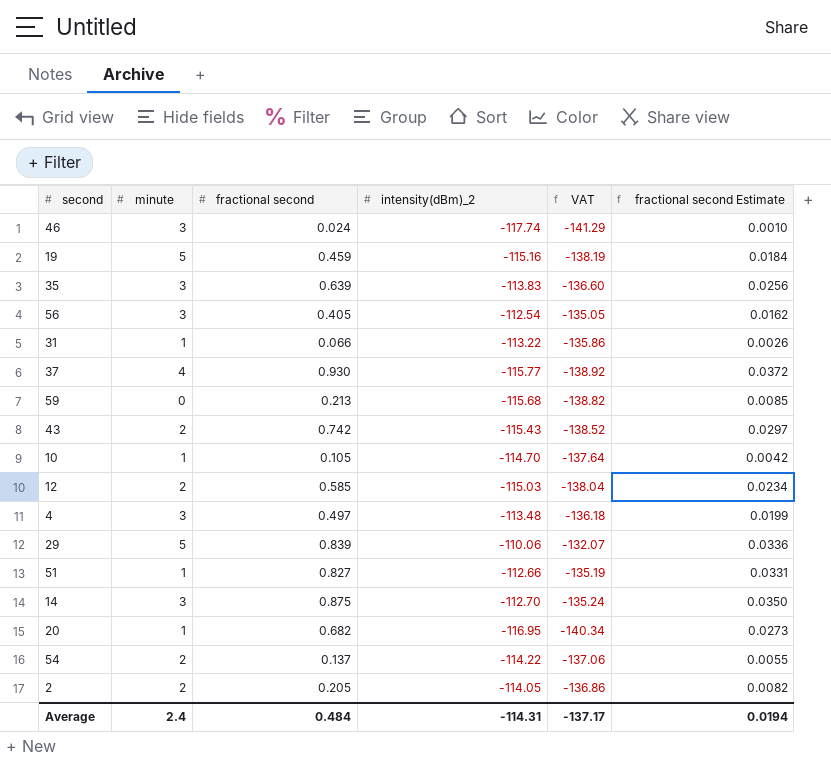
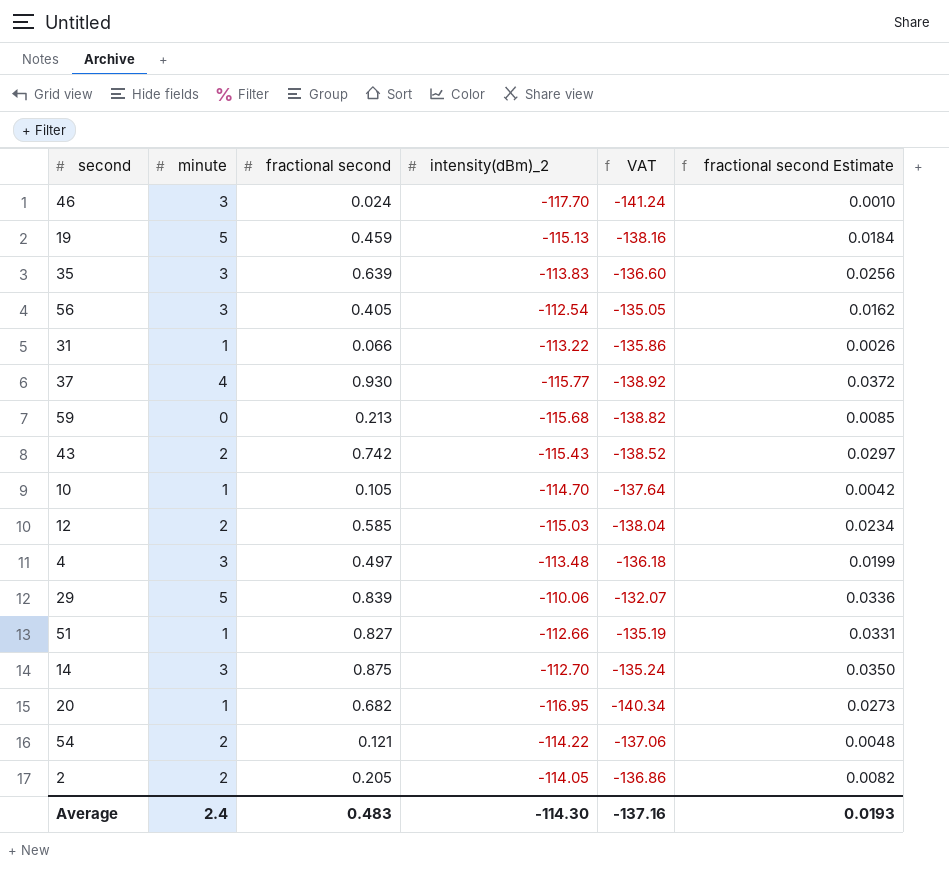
46 | intensity(dBm)_2: -117.74 -> -117.70
46 | VAT: -141.29 -> -141.24
19 | intensity(dBm)_2: -115.16 -> -115.13
19 | VAT: -138.19 -> -138.16
54 | fractional second: 0.137 -> 0.121
54 | fractional second Estimate: 0.0055 -> 0.0048
Average | fractional second: 0.484 -> 0.483
Average | intensity(dBm)_2: -114.31 -> -114.30
Average | VAT: -137.17 -> -137.16
Average | fractional second Estimate: 0.0194 -> 0.0193

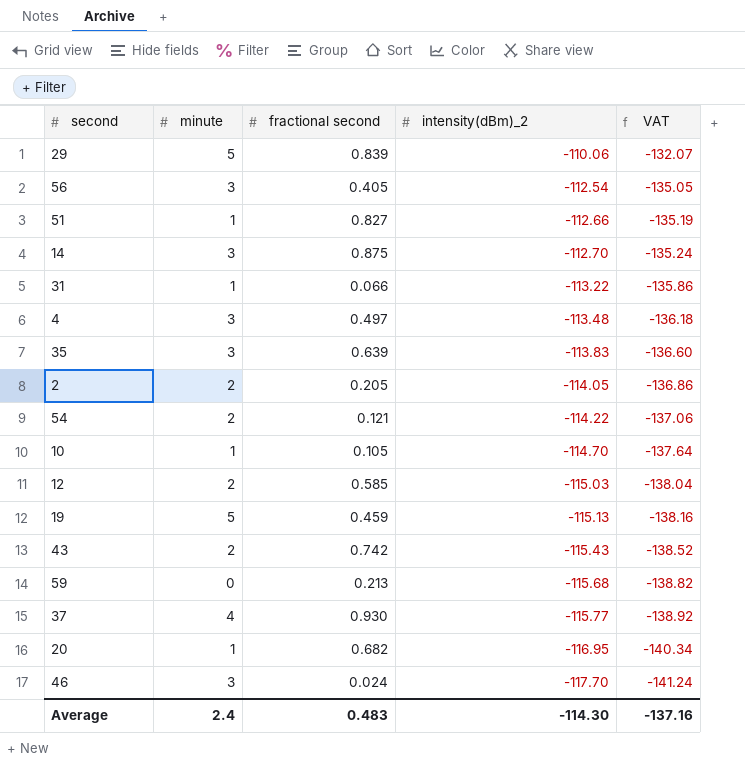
row order: none -> intensity(dBm)_2 descending
column fractional second Estimate | formula: [fractional second] * 0.04 -> none

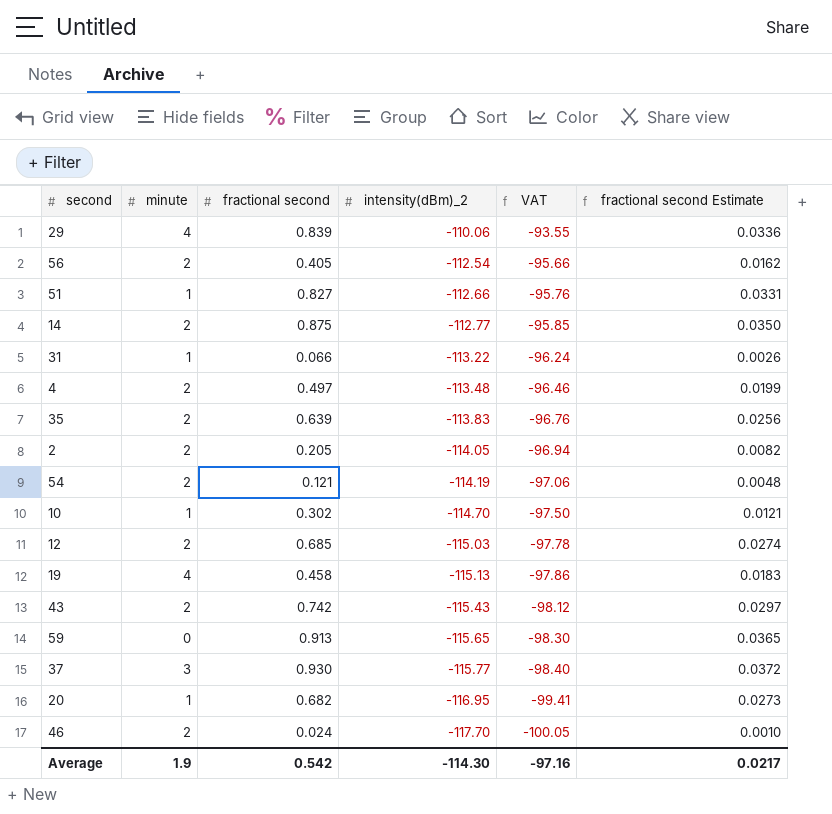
column VAT | formula: [intensity(dBm)_2] * 1.2 -> [intensity(dBm)_2] * 0.85
column fractional second Estimate | formula: none -> [fractional second] * 0.04
29 | minute: 5 -> 4
56 | minute: 3 -> 2
14 | minute: 3 -> 2
14 | intensity(dBm)_2: -112.70 -> -112.77
4 | minute: 3 -> 2
35 | minute: 3 -> 2
54 | intensity(dBm)_2: -114.22 -> -114.19
10 | fractional second: 0.105 -> 0.302
12 | fractional second: 0.585 -> 0.685
19 | minute: 5 -> 4
19 | fractional second: 0.459 -> 0.458
59 | fractional second: 0.213 -> 0.913
59 | intensity(dBm)_2: -115.68 -> -115.65
37 | minute: 4 -> 3
46 | minute: 3 -> 2
Average | minute: 2.4 -> 1.9
Average | fractional second: 0.483 -> 0.542
Average | VAT: -137.16 -> -97.16

